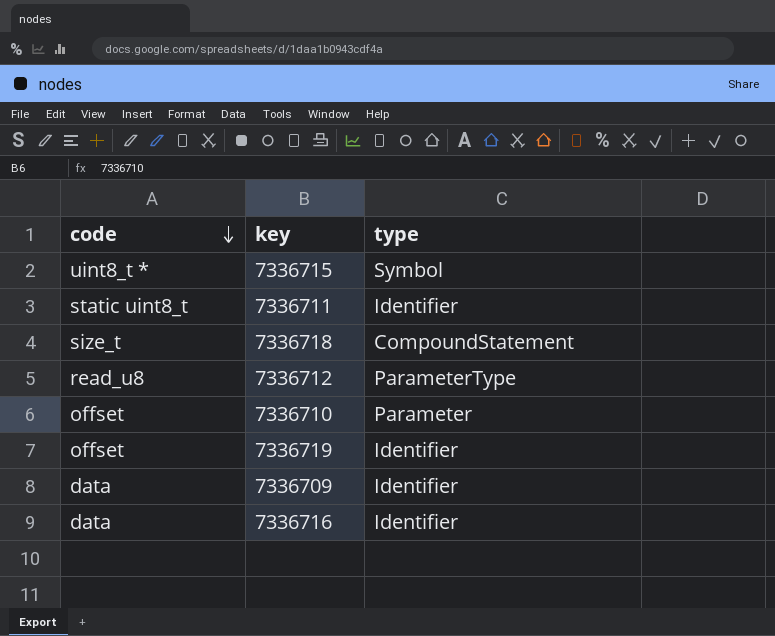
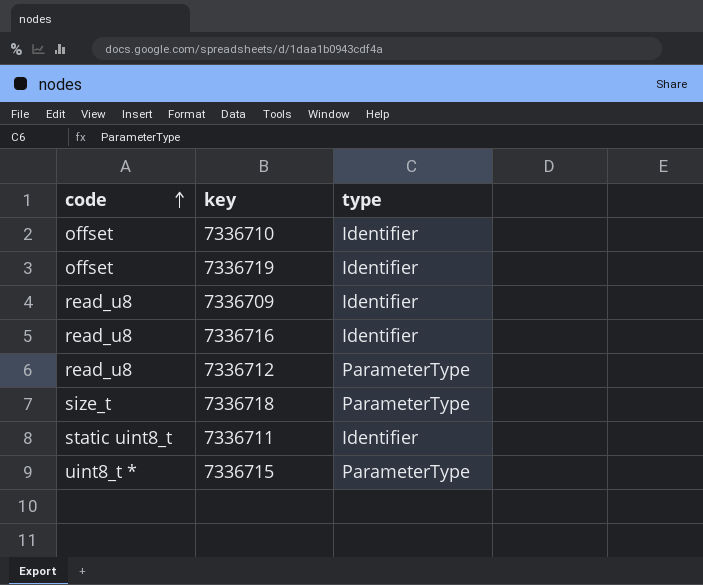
row order: code descending -> code ascending
7336710 | type: Parameter -> Identifier
7336709 | code: data -> read_u8
7336716 | code: data -> read_u8
7336718 | type: CompoundStatement -> ParameterType
7336715 | type: Symbol -> ParameterType

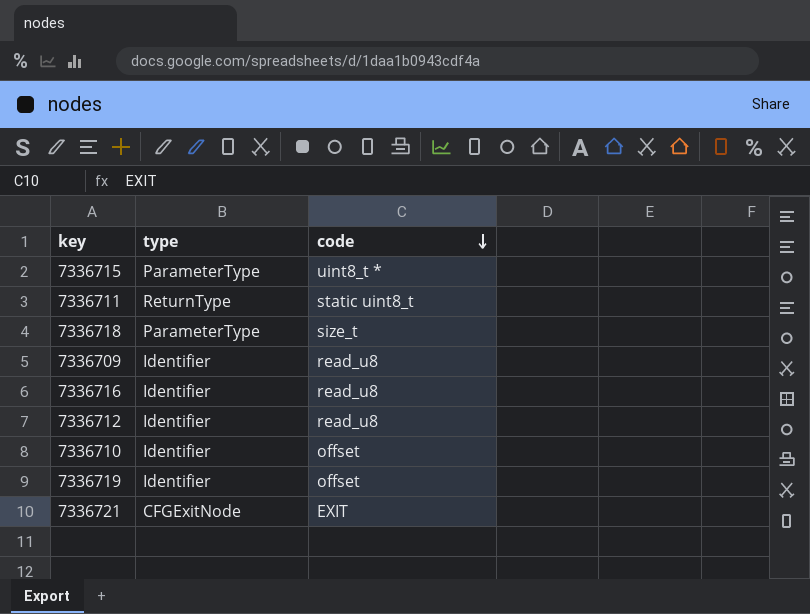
row order: code ascending -> code descending
column code | position: 1 -> 3
7336711 | type: Identifier -> ReturnType
7336712 | type: ParameterType -> Identifier
row 7336721: none -> CFGExitNode | EXIT

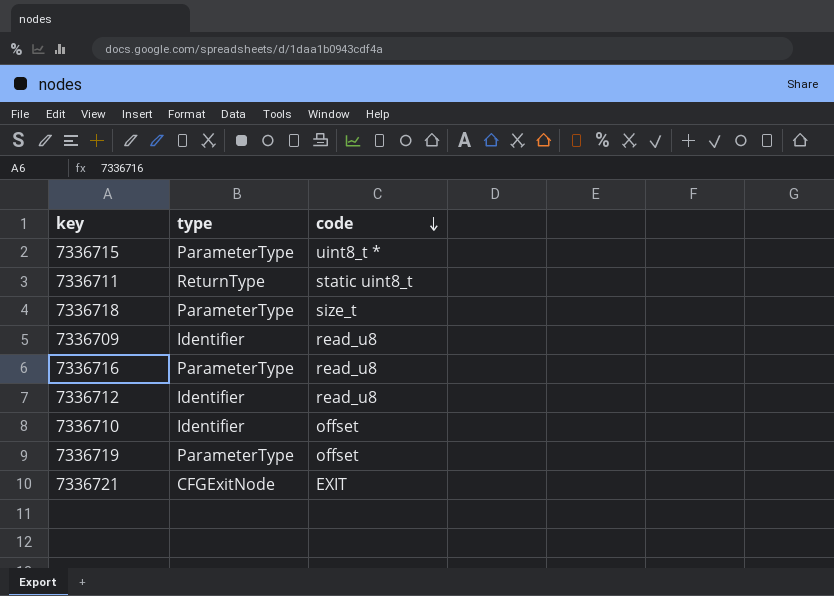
7336716 | type: Identifier -> ParameterType
7336719 | type: Identifier -> ParameterType

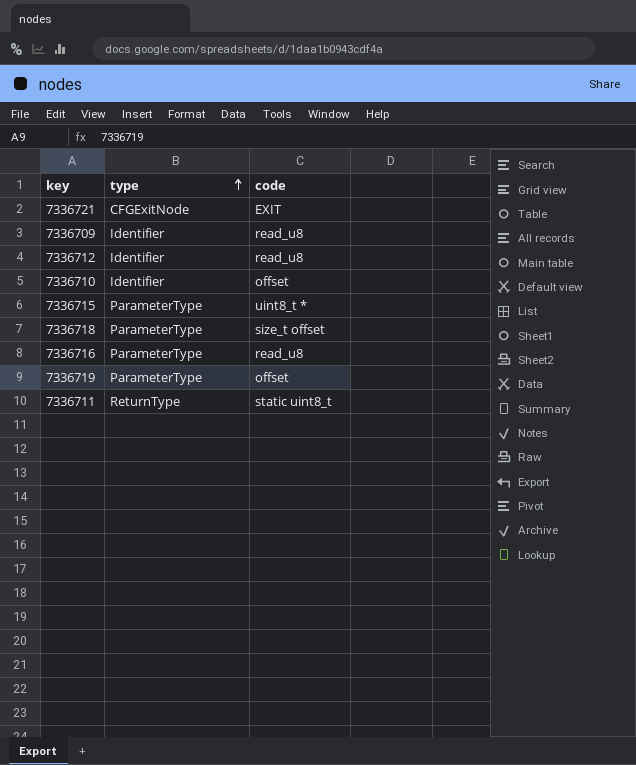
row order: code descending -> type ascending
7336718 | code: size_t -> size_t offset

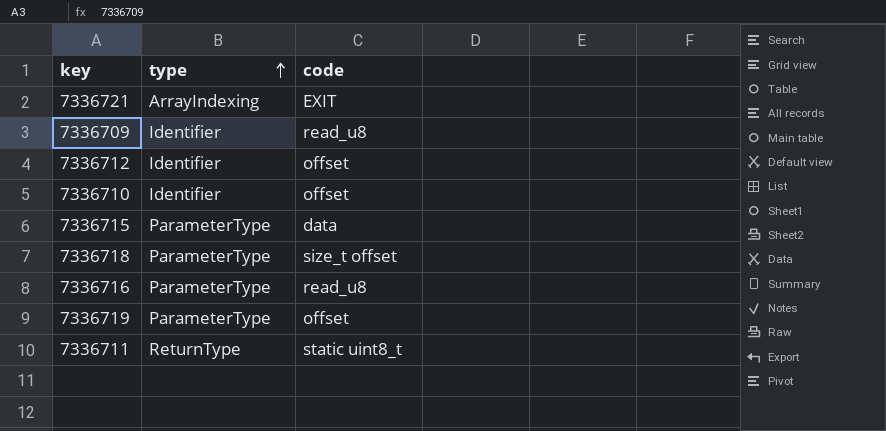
7336721 | type: CFGExitNode -> ArrayIndexing
7336712 | code: read_u8 -> offset
7336715 | code: uint8_t * -> data

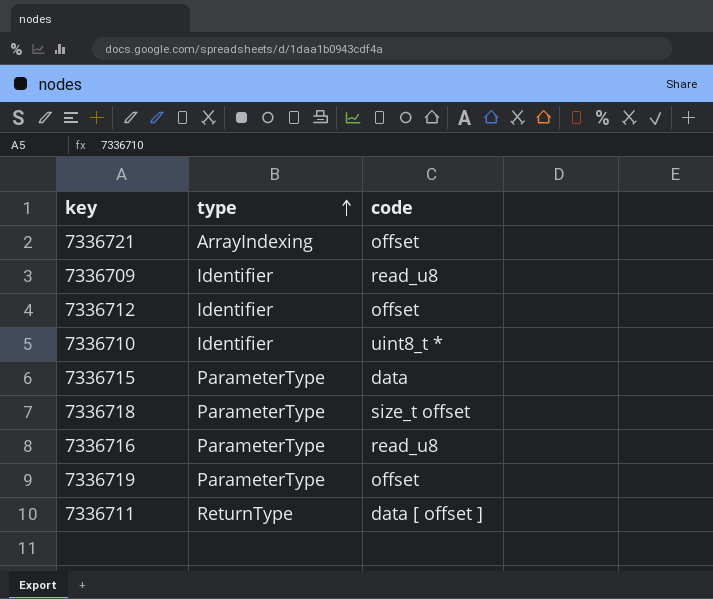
7336721 | code: EXIT -> offset
7336710 | code: offset -> uint8_t *
7336711 | code: static uint8_t -> data [ offset ]

